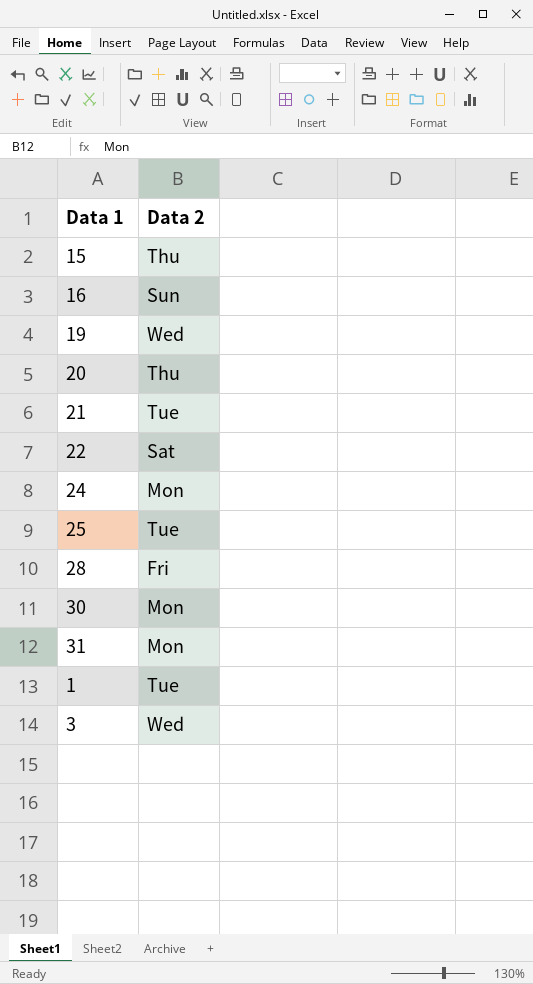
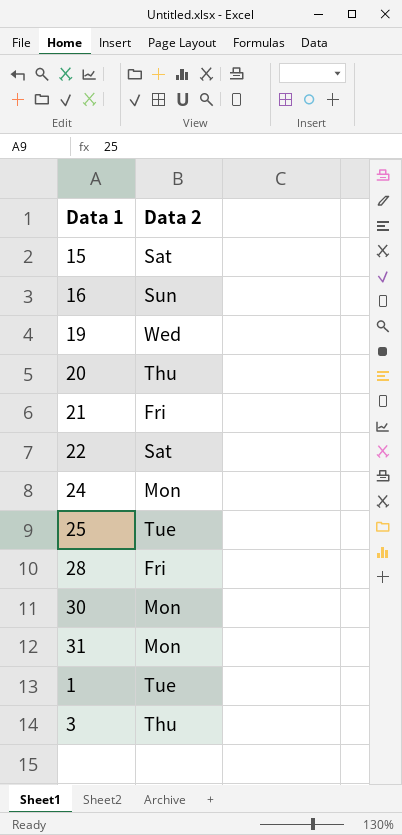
15 | Data 2: Thu -> Sat
21 | Data 2: Tue -> Fri
3 | Data 2: Wed -> Thu

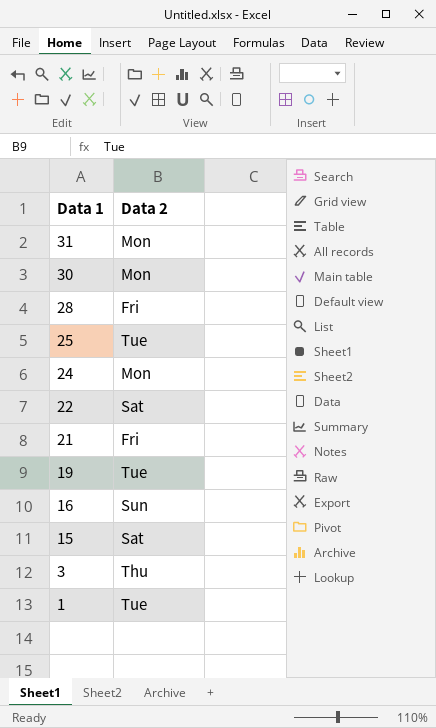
row order: none -> Data 1 descending
row 20: Thu -> none
19 | Data 2: Wed -> Tue

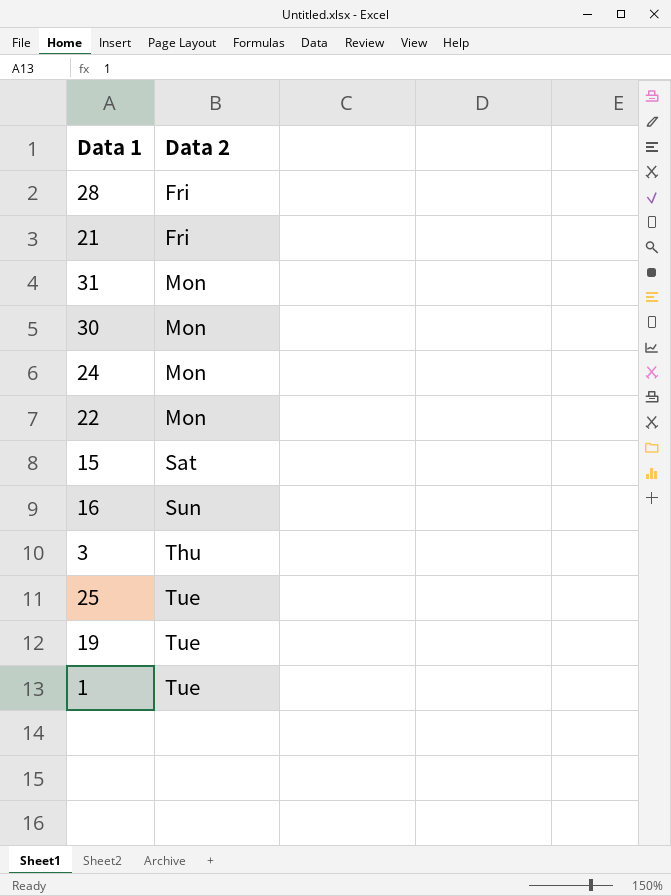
row order: Data 1 descending -> Data 2 ascending
22 | Data 2: Sat -> Mon

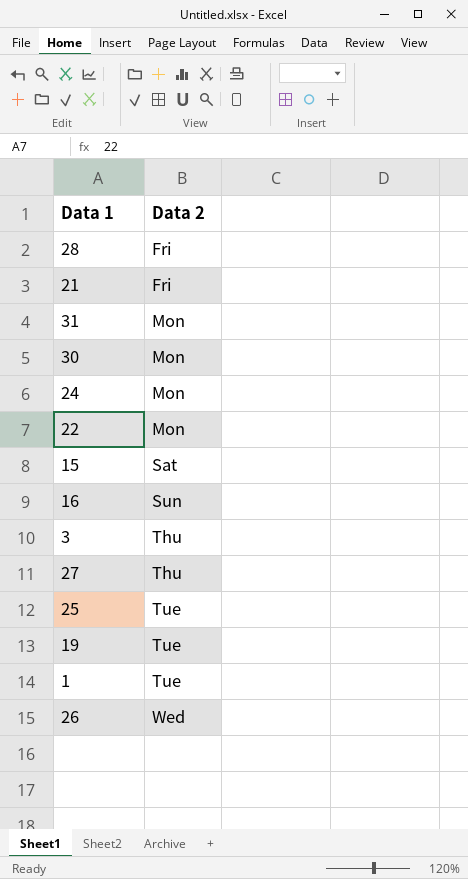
row 27: none -> Thu
row 26: none -> Wed

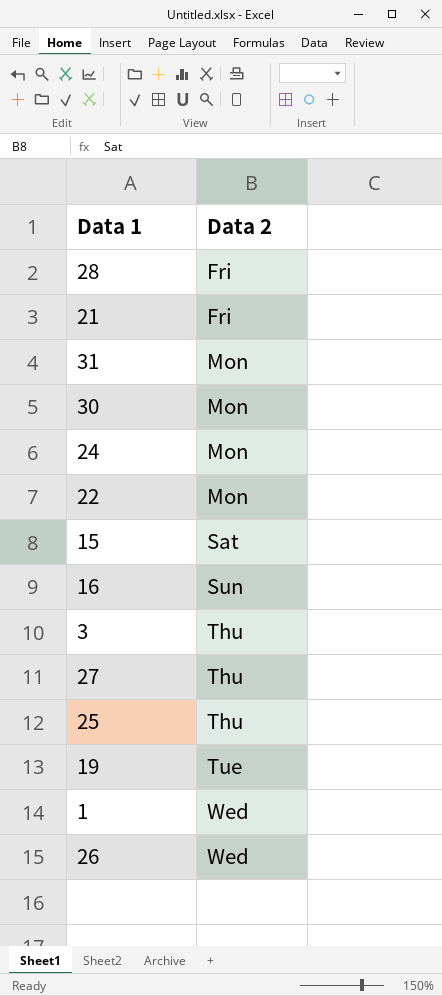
25 | Data 2: Tue -> Thu
1 | Data 2: Tue -> Wed

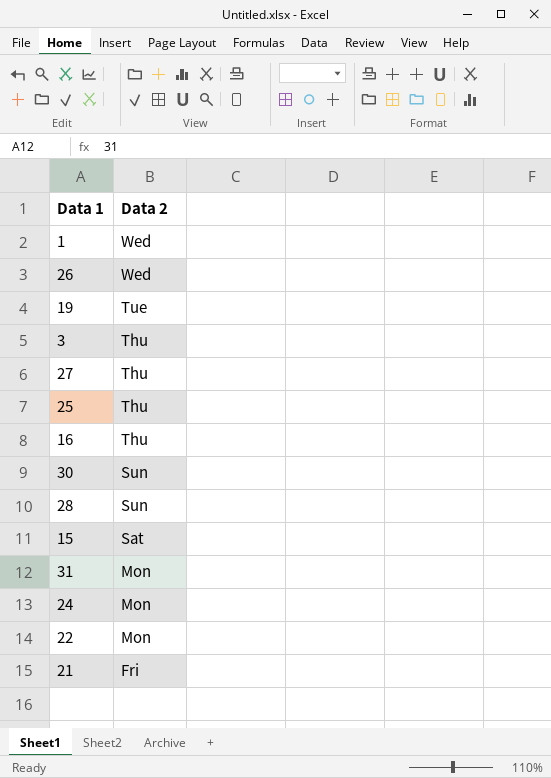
row order: Data 2 ascending -> Data 2 descending
16 | Data 2: Sun -> Thu
30 | Data 2: Mon -> Sun
28 | Data 2: Fri -> Sun

